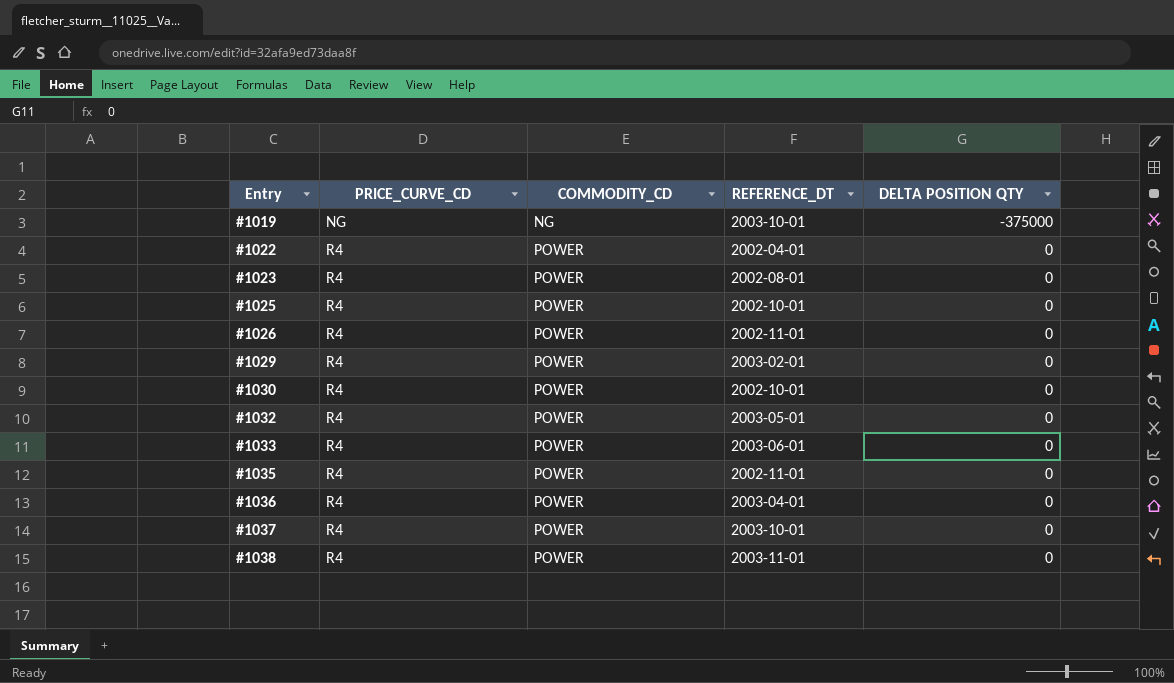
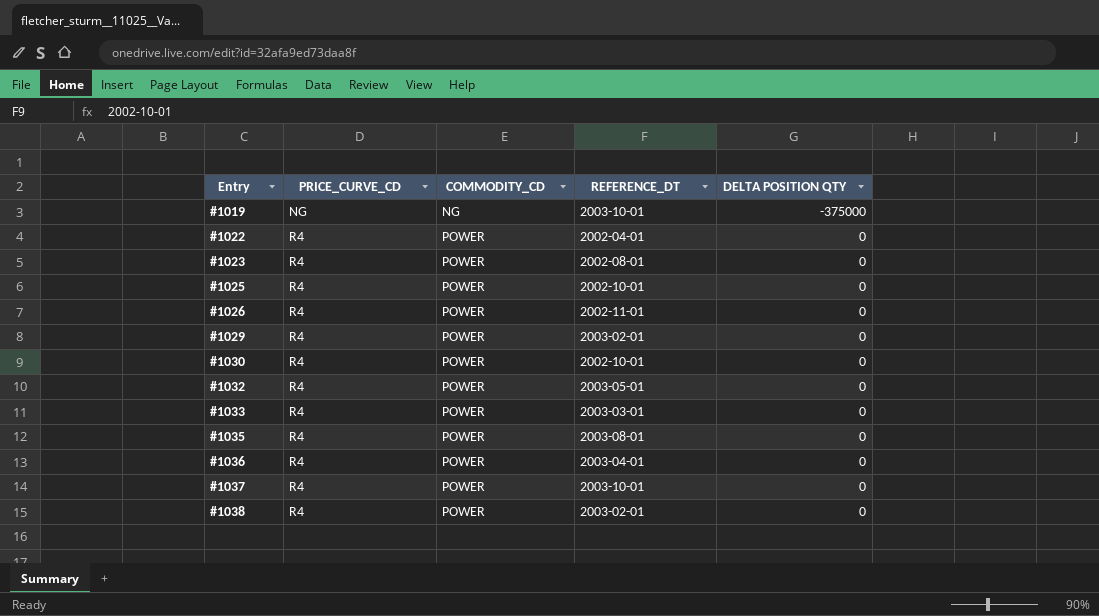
#1033 | REFERENCE_DT: 2003-06-01 -> 2003-03-01
#1035 | REFERENCE_DT: 2002-11-01 -> 2003-08-01
#1038 | REFERENCE_DT: 2003-11-01 -> 2003-02-01

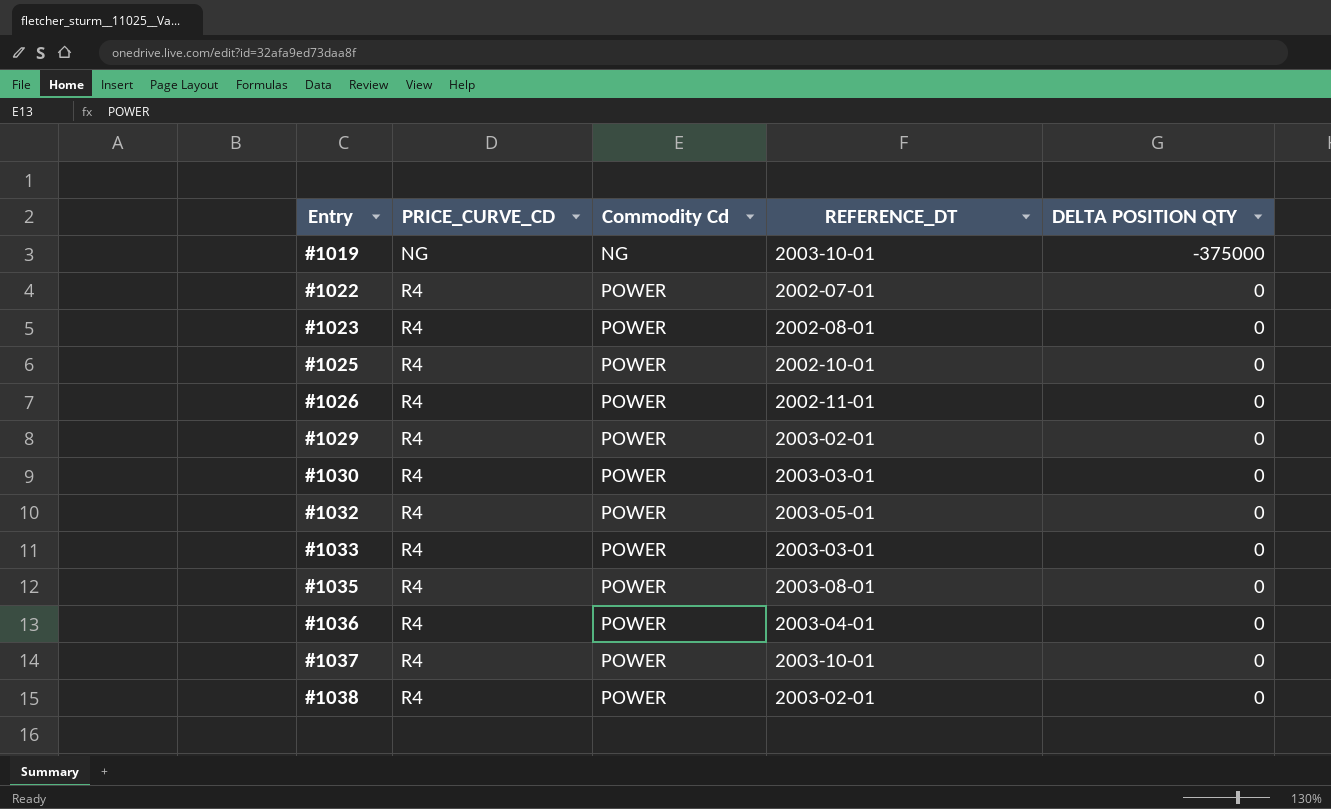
column name: COMMODITY_CD -> Commodity Cd
#1022 | REFERENCE_DT: 2002-04-01 -> 2002-07-01
#1030 | REFERENCE_DT: 2002-10-01 -> 2003-03-01

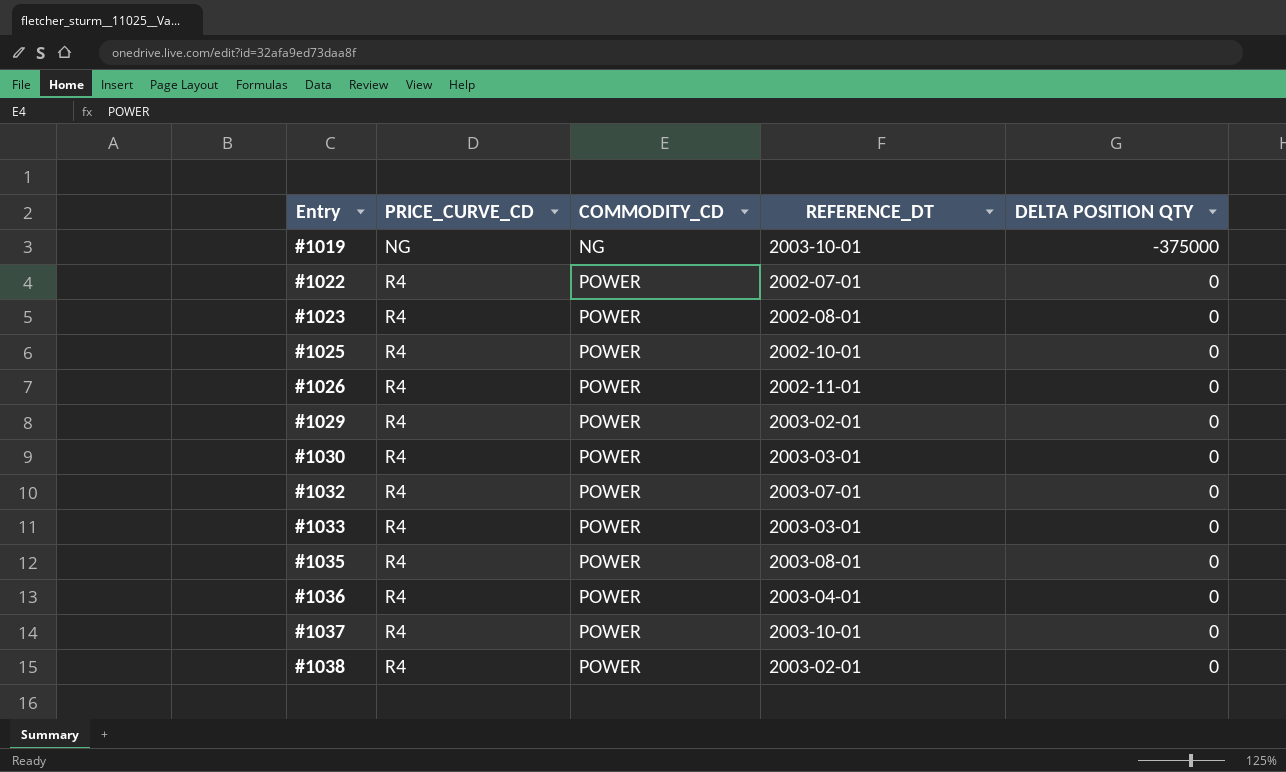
column name: Commodity Cd -> COMMODITY_CD
#1032 | REFERENCE_DT: 2003-05-01 -> 2003-07-01

